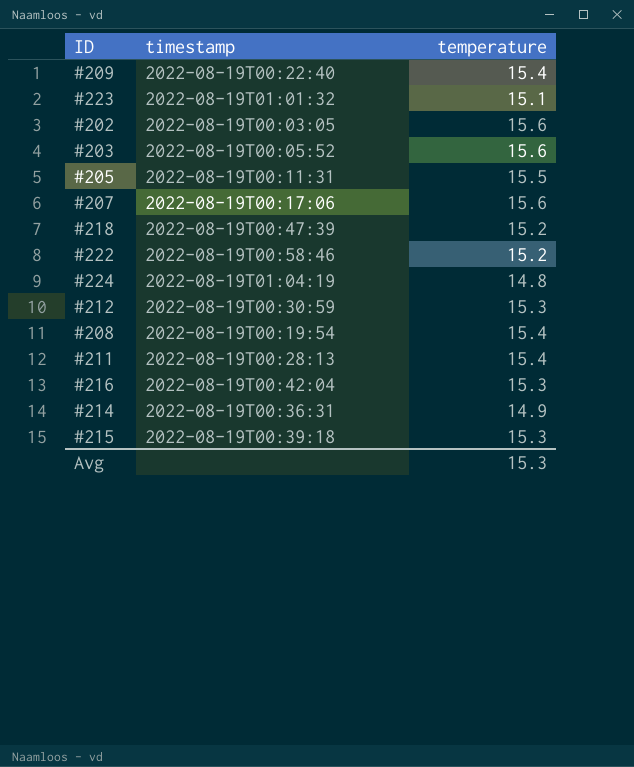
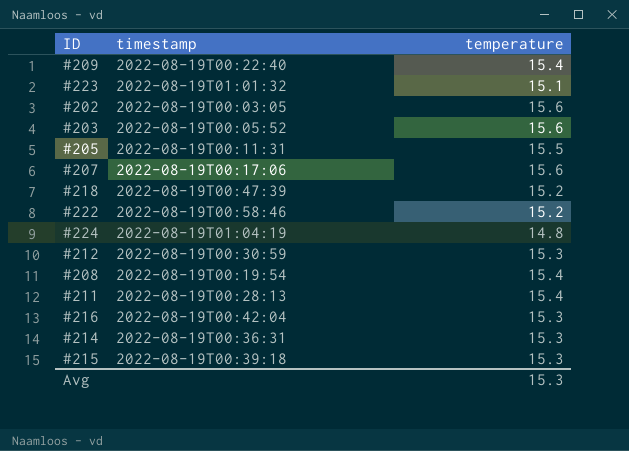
#214 | temperature: 14.9 -> 15.3

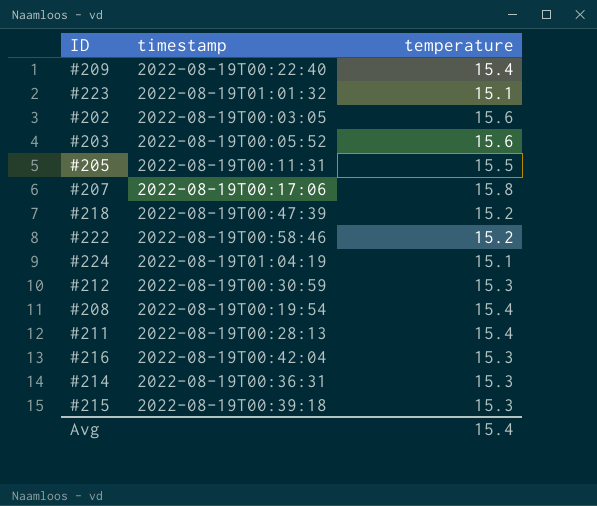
#207 | temperature: 15.6 -> 15.8
#224 | temperature: 14.8 -> 15.1
Avg | temperature: 15.3 -> 15.4

